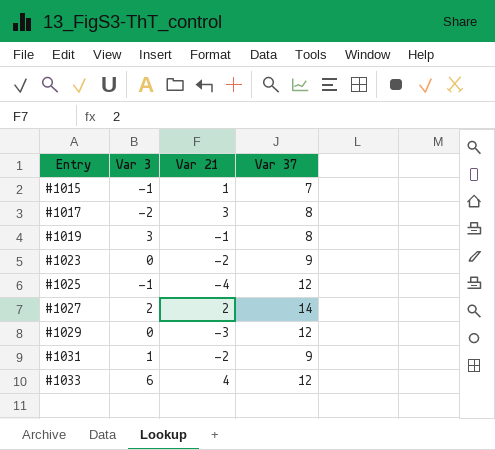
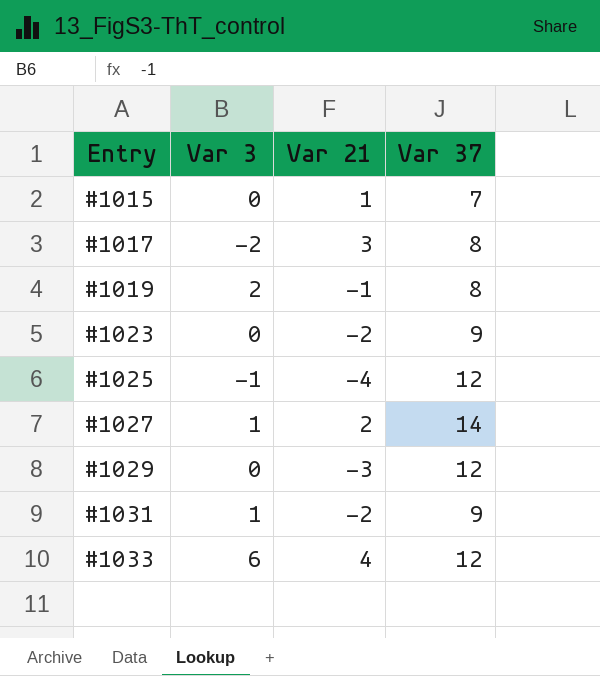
#1015 | Var 3: -1 -> 0
#1019 | Var 3: 3 -> 2
#1027 | Var 3: 2 -> 1

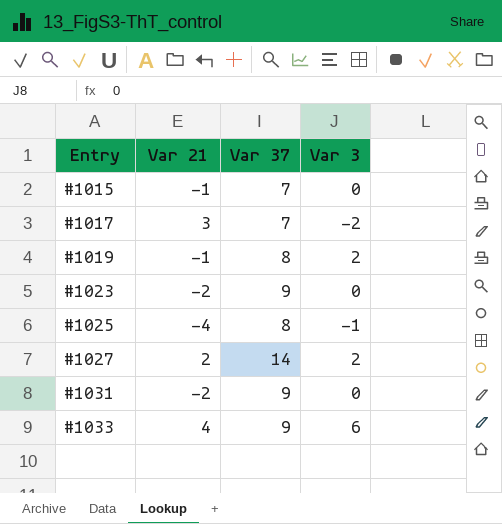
column Var 3 | position: 2 -> 4
row #1029: 0 | -3 | 12 -> none
#1015 | Var 21: 1 -> -1
#1017 | Var 37: 8 -> 7
#1025 | Var 37: 12 -> 8
#1027 | Var 3: 1 -> 2
#1031 | Var 3: 1 -> 0
#1033 | Var 37: 12 -> 9

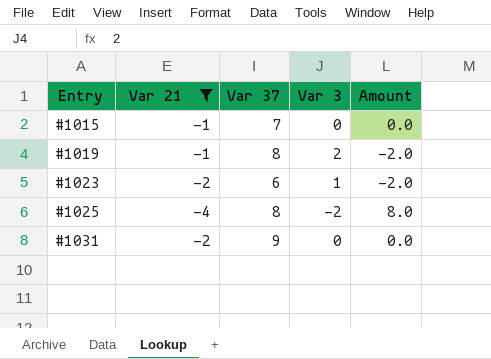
filter: none -> Var 21 <= -1
column Amount | formula: none -> [Var 21] * [Var 3]
#1023 | Var 37: 9 -> 6
#1023 | Var 3: 0 -> 1
#1025 | Var 3: -1 -> -2

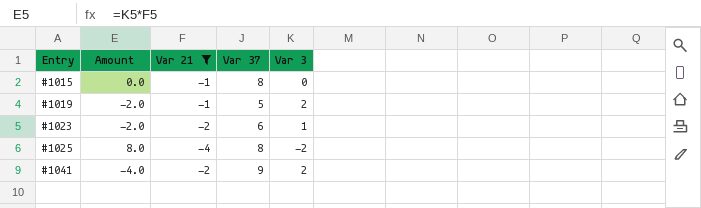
column Amount | position: 5 -> 2
row #1031: -2 | 9 | 0 | 0.0 -> none
#1015 | Var 37: 7 -> 8
#1019 | Var 37: 8 -> 5
row #1041: none -> -4.0 | -2 | 9 | 2

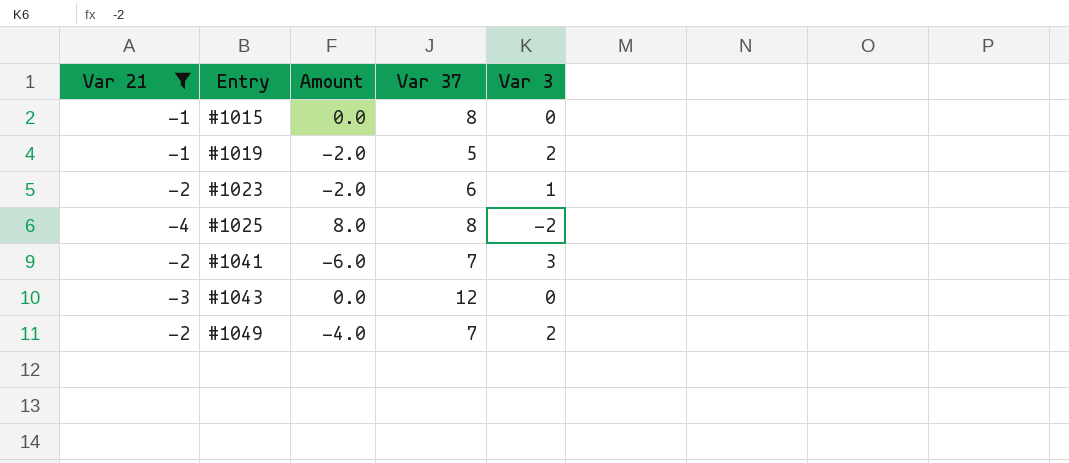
column Var 21 | position: 3 -> 1
#1041 | Amount: -4.0 -> -6.0
#1041 | Var 37: 9 -> 7
#1041 | Var 3: 2 -> 3
row #1043: none -> -3 | 0.0 | 12 | 0
row #1049: none -> -2 | -4.0 | 7 | 2

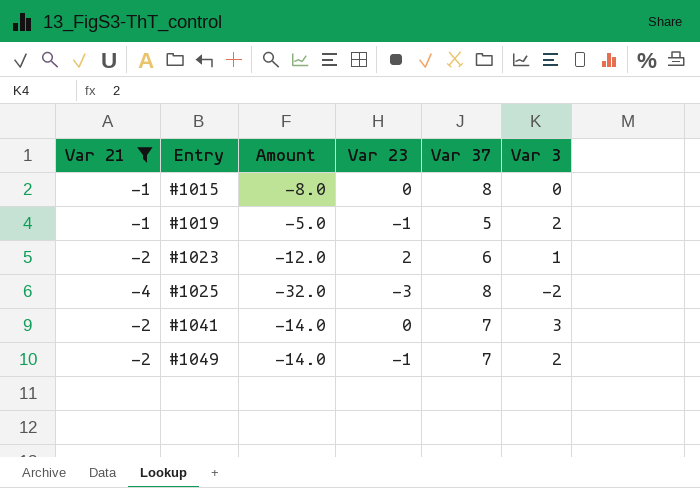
column Amount | formula: [Var 21] * [Var 3] -> [Var 21] * [Var 37]
column Var 23 | position: none -> 4
row #1043: -3 | 0.0 | 12 | 0 -> none

